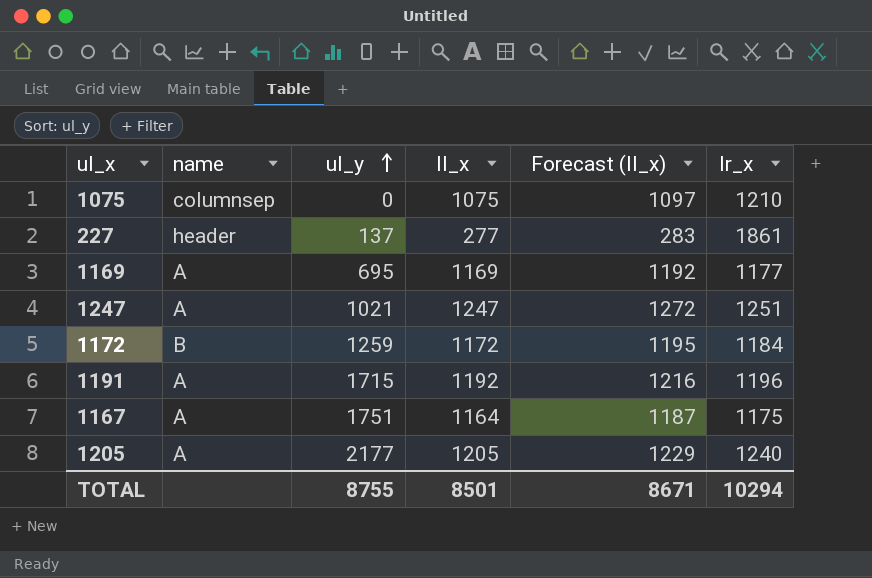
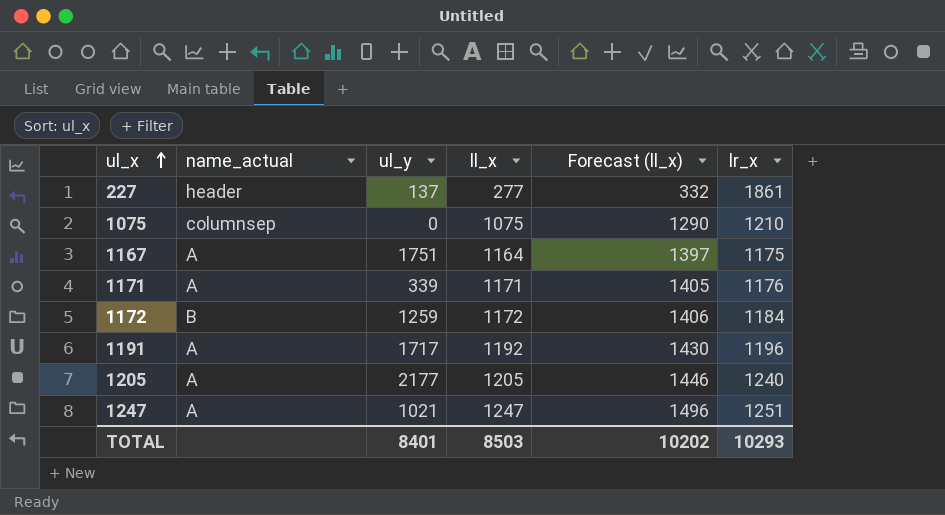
row order: ul_y ascending -> ul_x ascending
column name: name -> name_actual
column Forecast (ll_x) | formula: [ll_x] * 1.02 -> [ll_x] * 1.2
row 1169: A | 695 | 1169 | 1192 | 1177 -> none
row 1171: none -> A | 339 | 1171 | 1405 | 1176
1191 | ul_y: 1715 -> 1717
TOTAL | ul_y: 8755 -> 8401
TOTAL | ll_x: 8501 -> 8503
TOTAL | Forecast (ll_x): 8671 -> 10202
TOTAL | lr_x: 10294 -> 10293

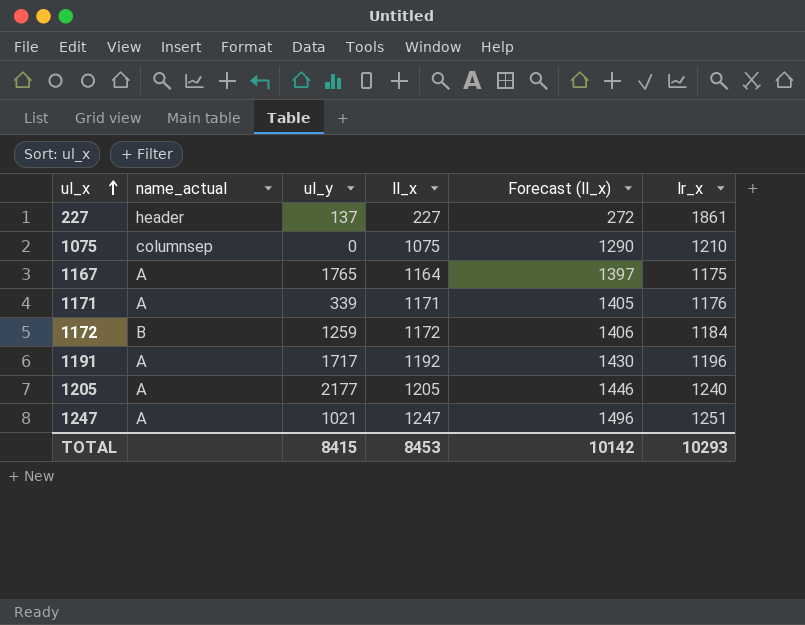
227 | ll_x: 277 -> 227
227 | Forecast (ll_x): 332 -> 272
1167 | ul_y: 1751 -> 1765
TOTAL | ul_y: 8401 -> 8415
TOTAL | ll_x: 8503 -> 8453
TOTAL | Forecast (ll_x): 10202 -> 10142

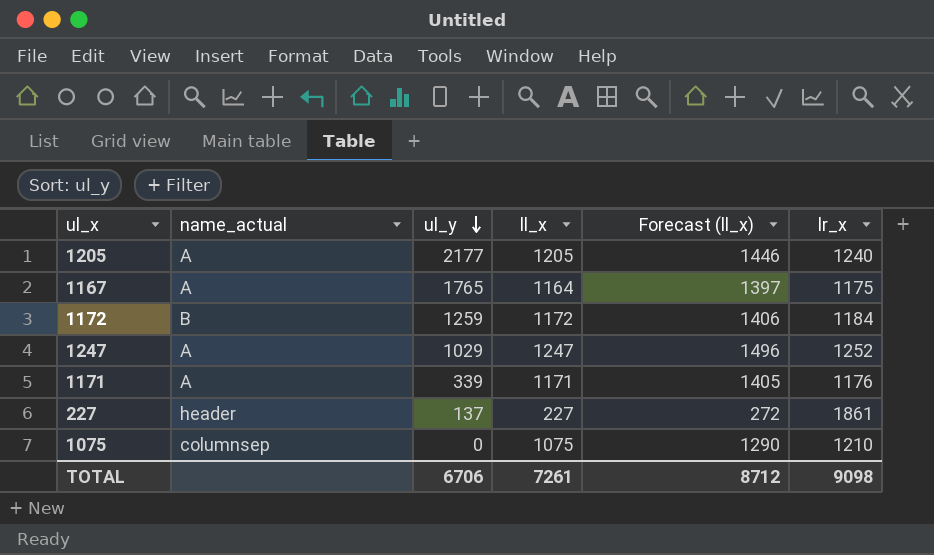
row order: ul_x ascending -> ul_y descending
row 1191: A | 1717 | 1192 | 1430 | 1196 -> none
1247 | ul_y: 1021 -> 1029
1247 | lr_x: 1251 -> 1252
TOTAL | ul_y: 8415 -> 6706
TOTAL | ll_x: 8453 -> 7261
TOTAL | Forecast (ll_x): 10142 -> 8712
TOTAL | lr_x: 10293 -> 9098

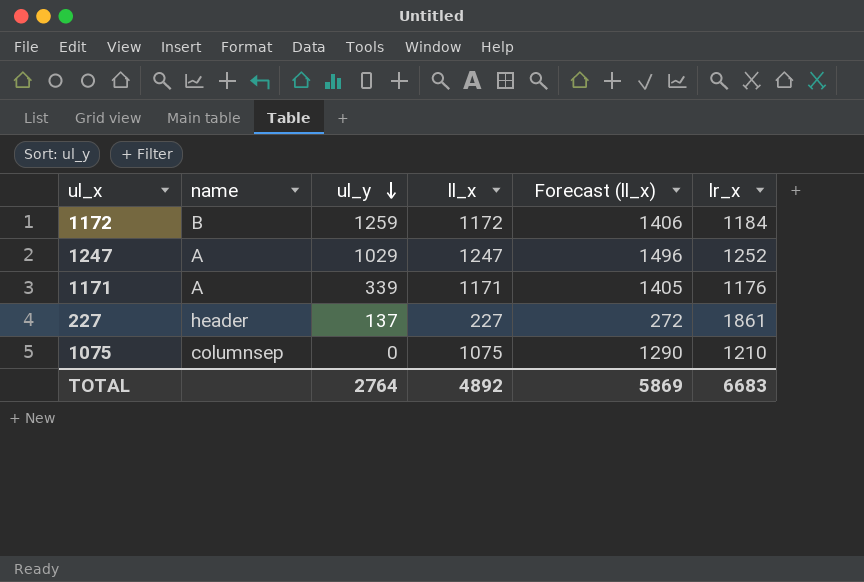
column name: name_actual -> name
row 1205: A | 2177 | 1205 | 1446 | 1240 -> none
row 1167: A | 1765 | 1164 | 1397 | 1175 -> none
TOTAL | ul_y: 6706 -> 2764
TOTAL | ll_x: 7261 -> 4892
TOTAL | Forecast (ll_x): 8712 -> 5869
TOTAL | lr_x: 9098 -> 6683

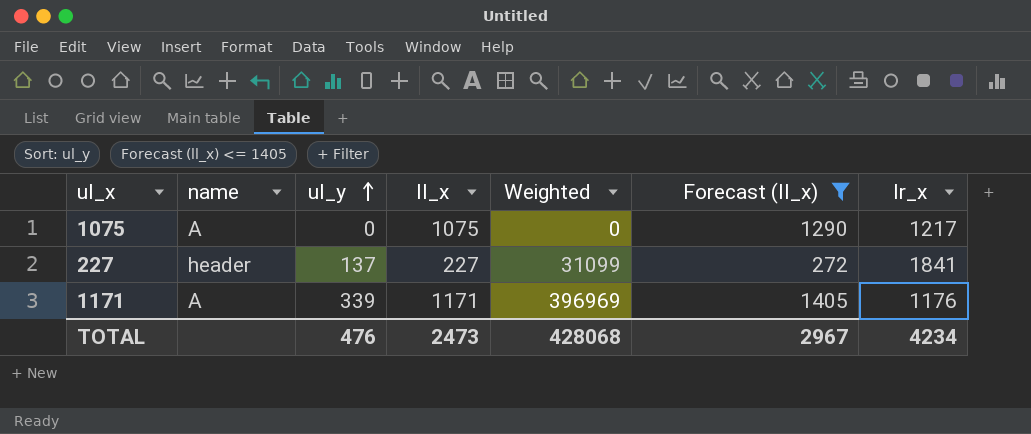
filter: none -> Forecast (ll_x) <= 1405
row order: ul_y descending -> ul_y ascending
column Weighted | formula: none -> [ul_y] * [ll_x]
1075 | name: columnsep -> A
1075 | lr_x: 1210 -> 1217
227 | lr_x: 1861 -> 1841
TOTAL | ul_y: 2764 -> 476
TOTAL | ll_x: 4892 -> 2473
TOTAL | Forecast (ll_x): 5869 -> 2967
TOTAL | lr_x: 6683 -> 4234

